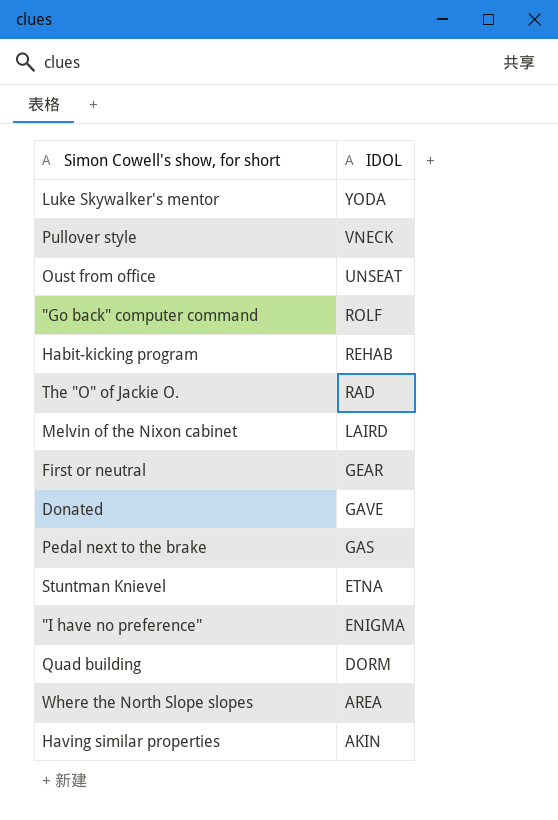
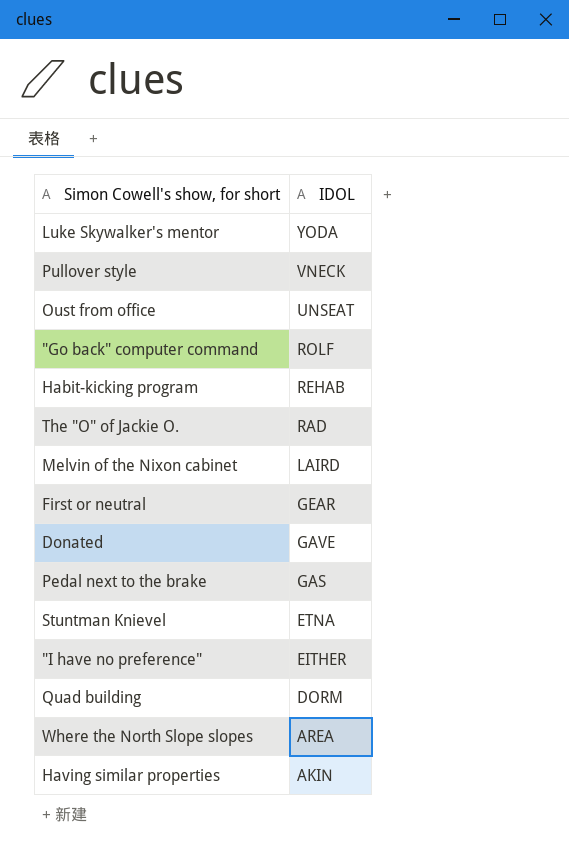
"I have no preference" | IDOL: ENIGMA -> EITHER

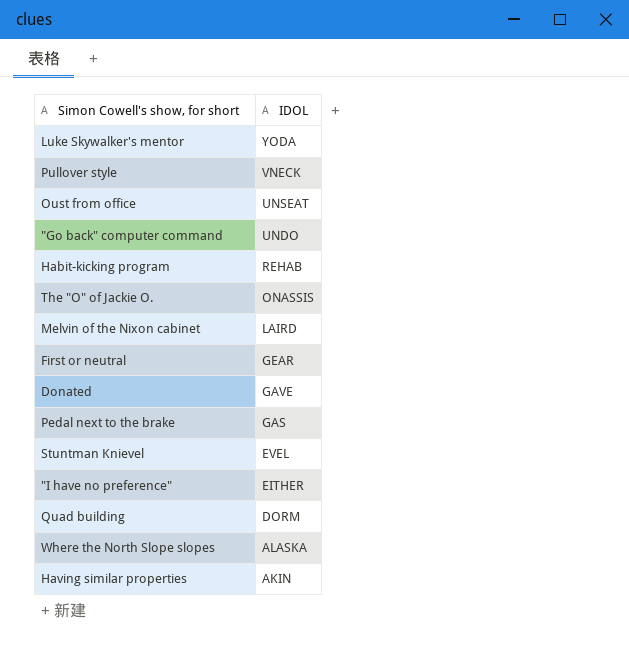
"Go back" computer command | IDOL: ROLF -> UNDO
The "O" of Jackie O. | IDOL: RAD -> ONASSIS
Stuntman Knievel | IDOL: ETNA -> EVEL
Where the North Slope slopes | IDOL: AREA -> ALASKA

